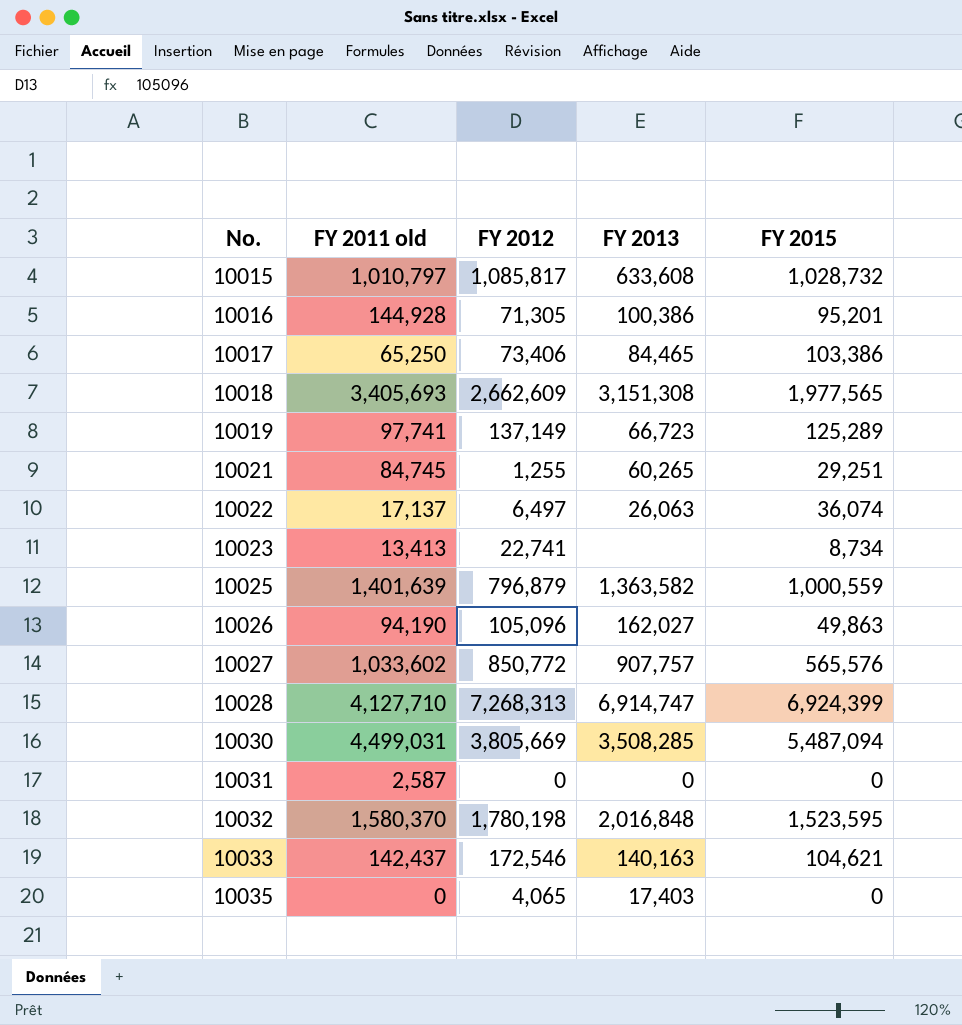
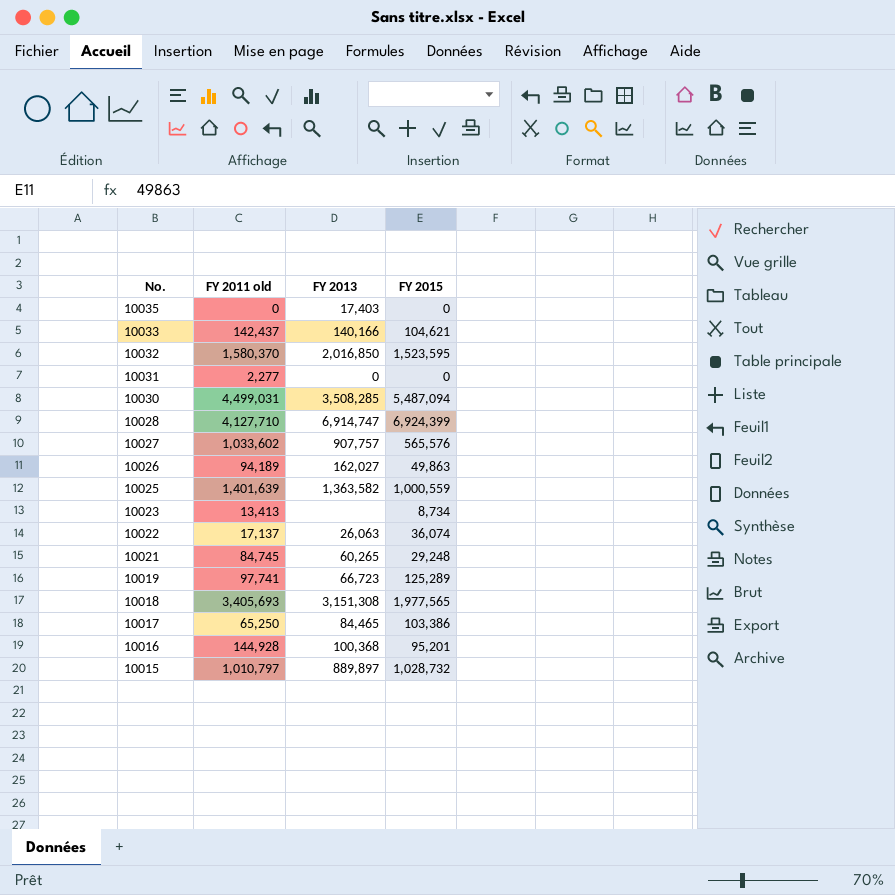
row order: No. ascending -> No. descending
column FY 2012 | position: 3 -> none
10033 | FY 2013: 140,163 -> 140,166
10032 | FY 2013: 2,016,848 -> 2,016,850
10031 | FY 2011 old: 2,587 -> 2,277
10026 | FY 2011 old: 94,190 -> 94,189
10021 | FY 2015: 29,251 -> 29,248
10016 | FY 2013: 100,386 -> 100,368
10015 | FY 2013: 633,608 -> 889,897

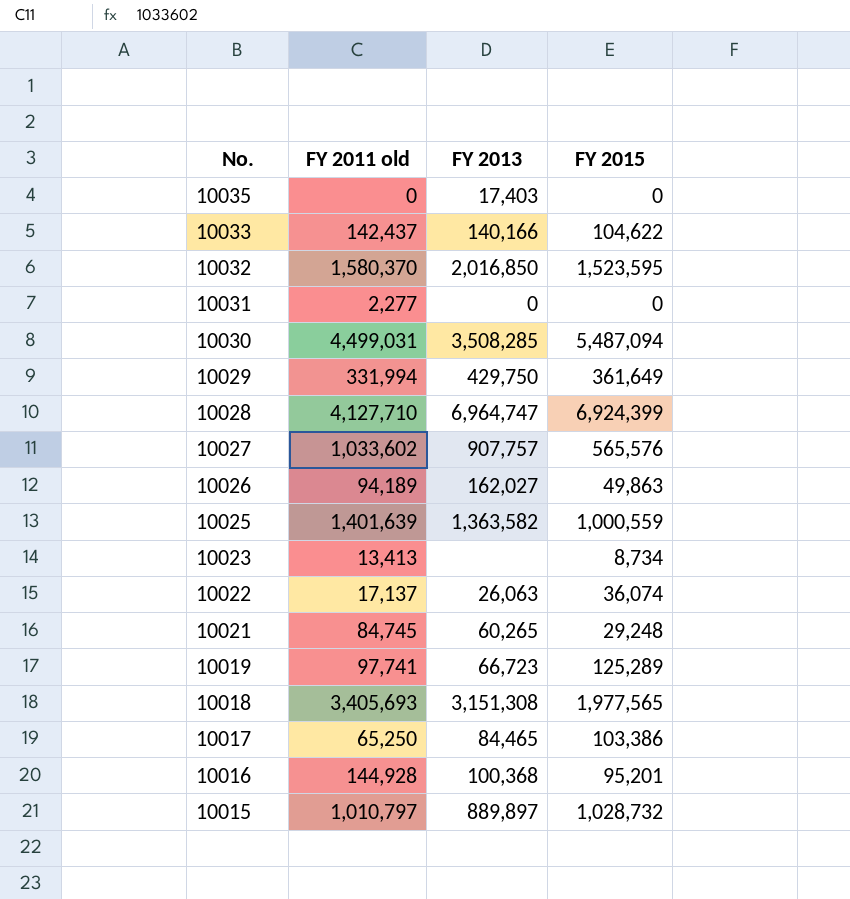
10033 | FY 2015: 104,621 -> 104,622
row 10029: none -> 331,994 | 429,750 | 361,649
10028 | FY 2013: 6,914,747 -> 6,964,747

